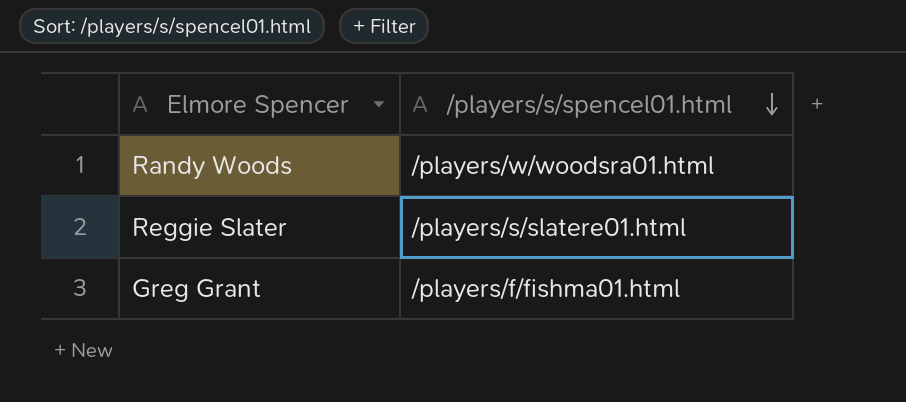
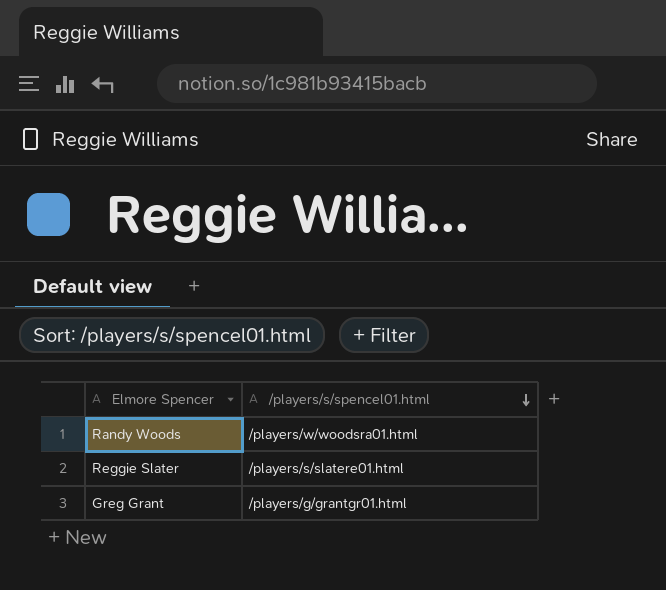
Greg Grant | /players/s/spencel01.html: /players/f/fishma01.html -> /players/g/grantgr01.html

